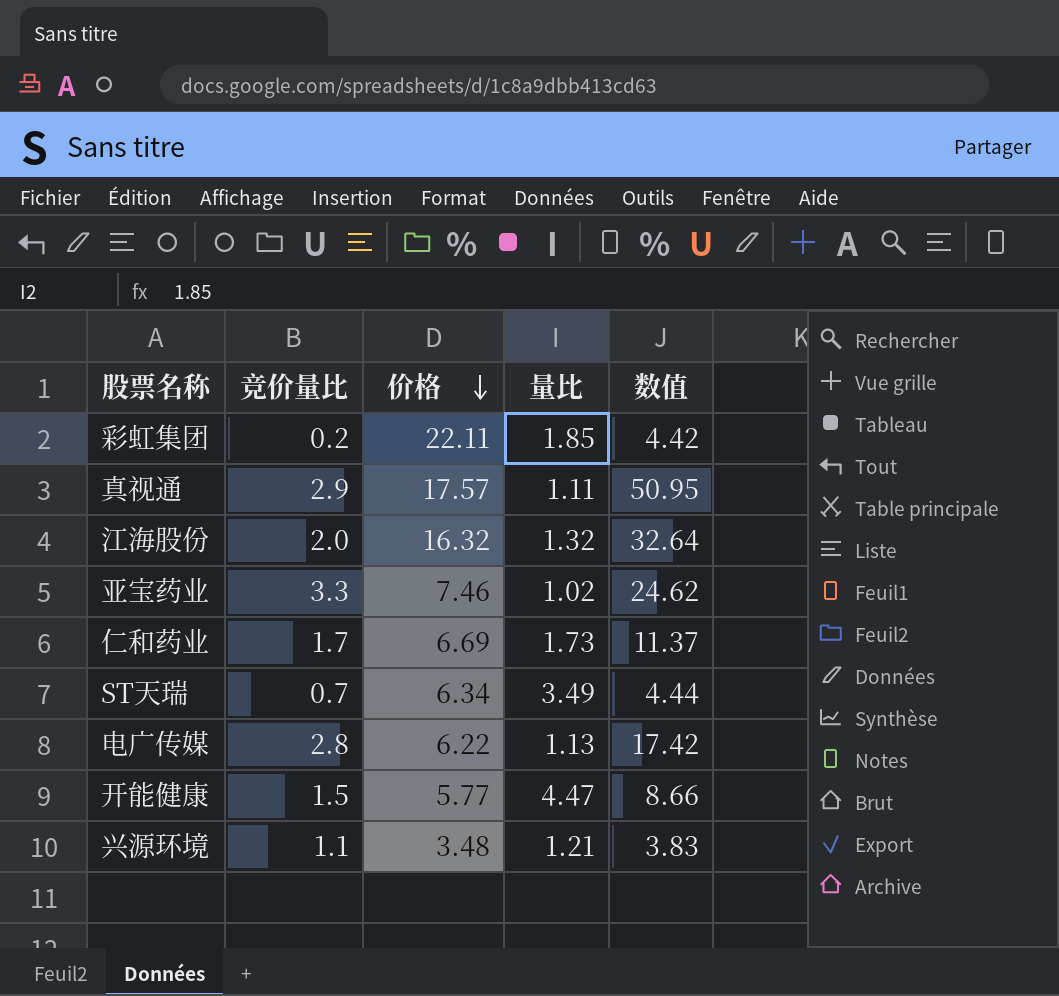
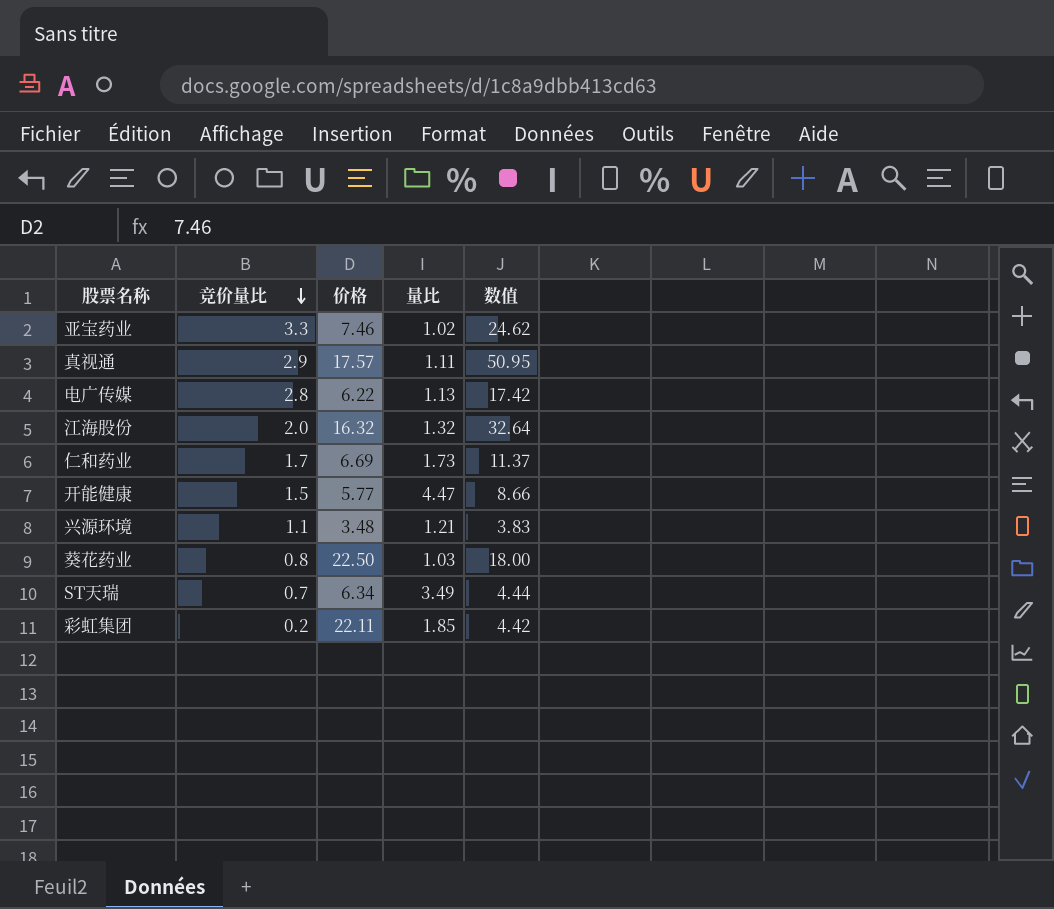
row order: 价格 descending -> 竞价量比 descending
row 葵花药业: none -> 0.8 | 22.50 | 1.03 | 18.00

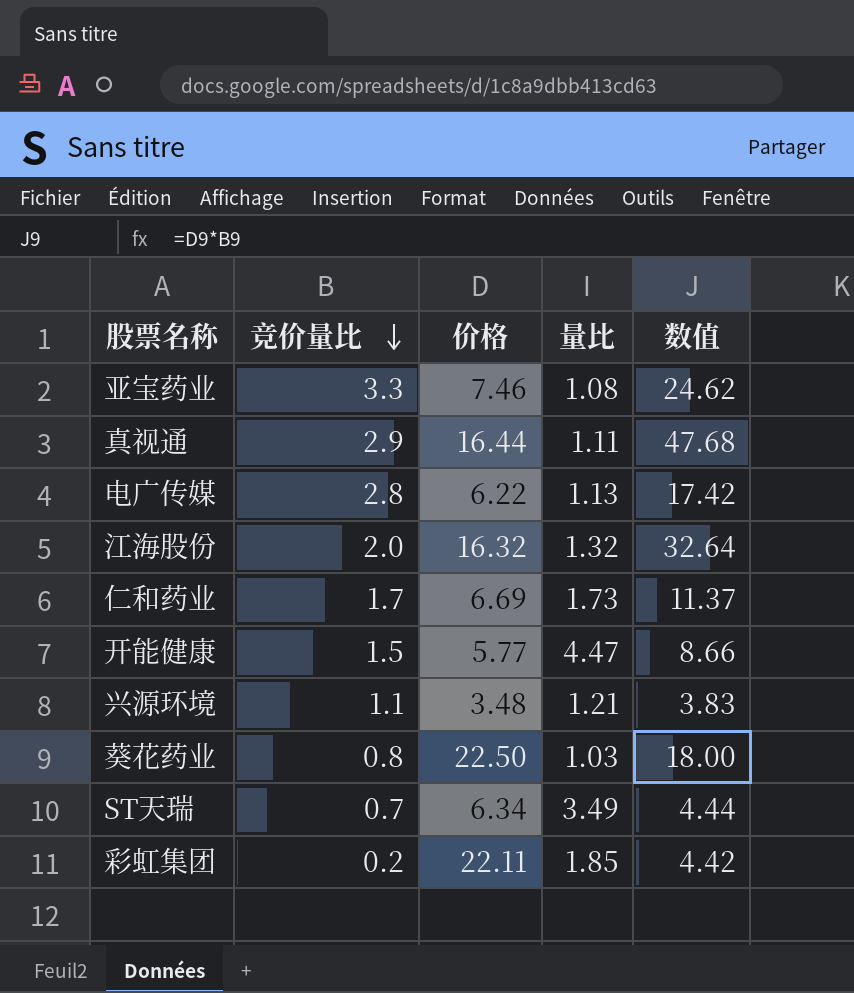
亚宝药业 | 量比: 1.02 -> 1.08
真视通 | 价格: 17.57 -> 16.44
真视通 | 数值: 50.95 -> 47.68

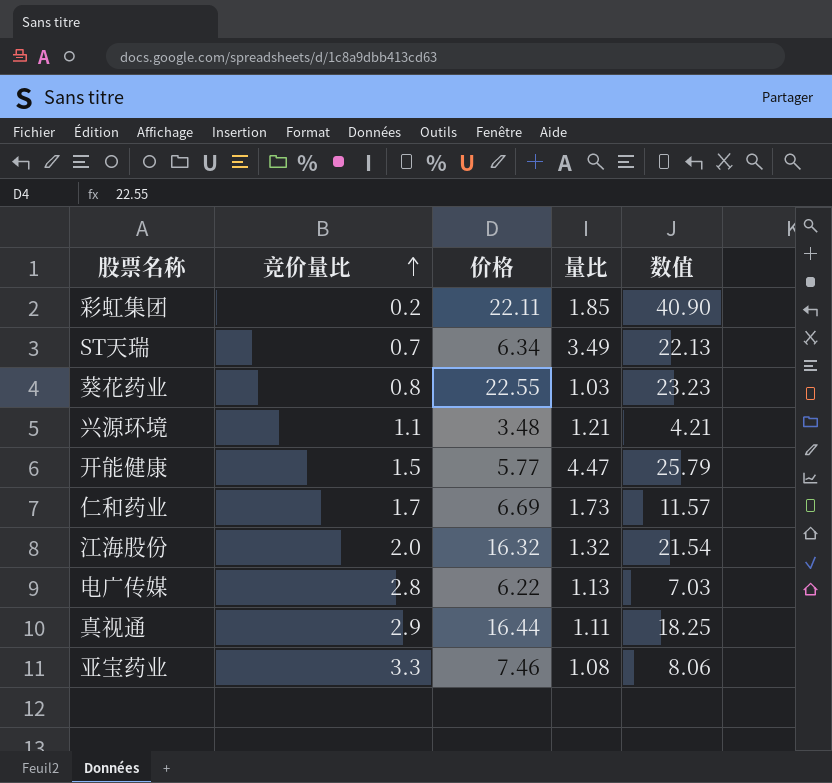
row order: 竞价量比 descending -> 竞价量比 ascending
column 数值 | formula: [竞价量比] * [价格] -> [价格] * [量比]
葵花药业 | 价格: 22.50 -> 22.55

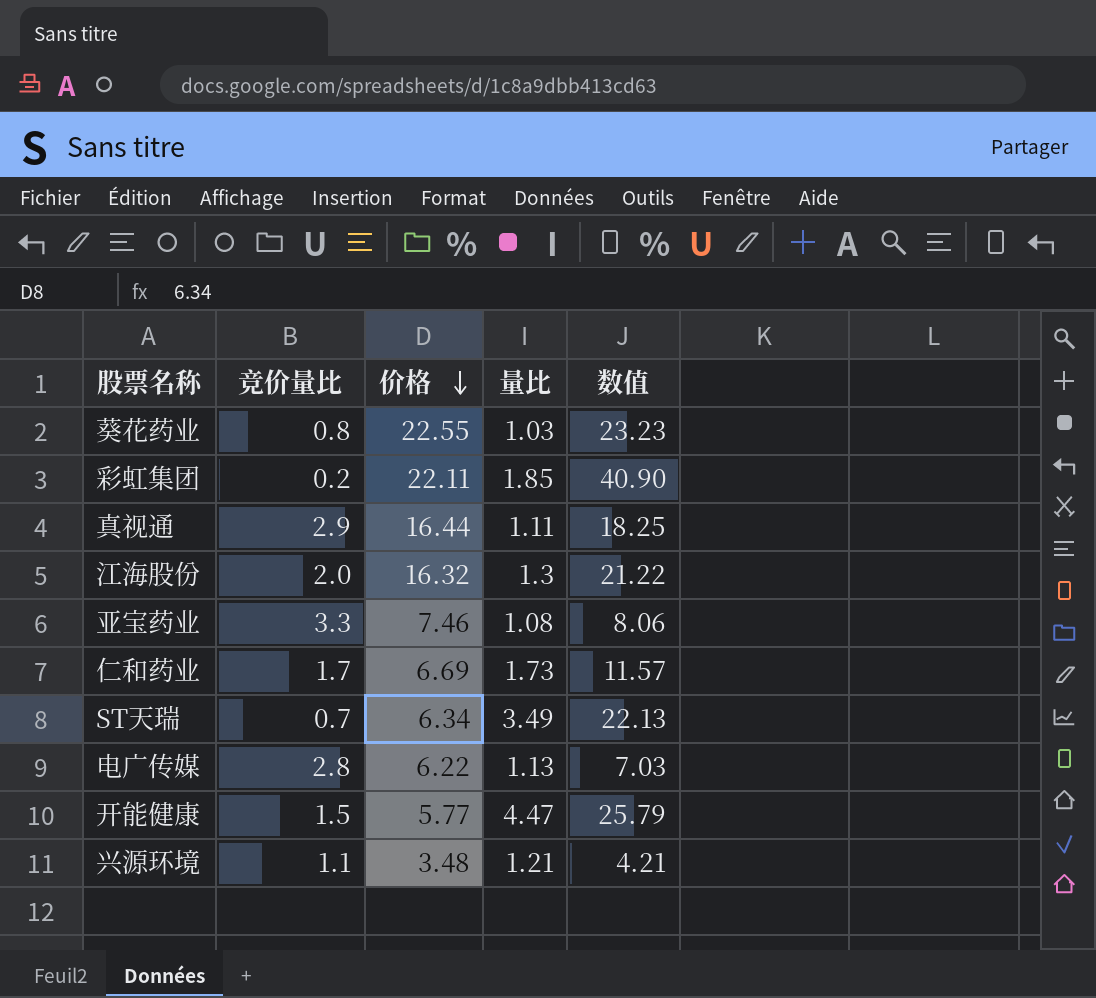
row order: 竞价量比 ascending -> 价格 descending
江海股份 | 量比: 1.32 -> 1.3
江海股份 | 数值: 21.54 -> 21.22

